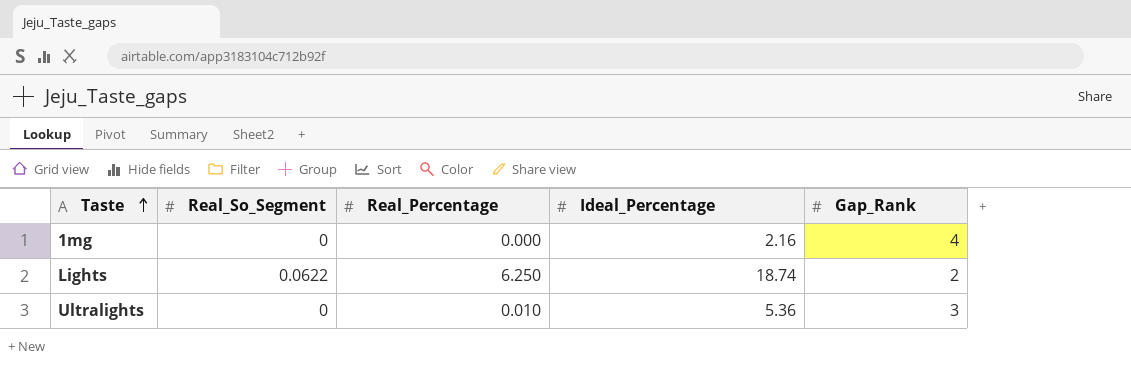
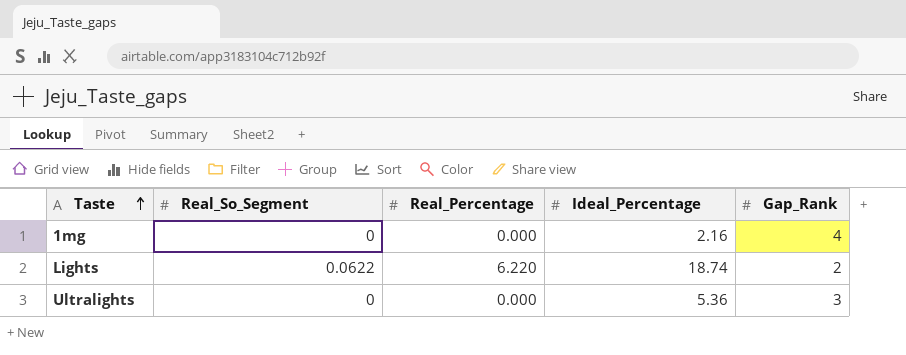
Lights | Real_Percentage: 6.250 -> 6.220
Ultralights | Real_Percentage: 0.010 -> 0.000

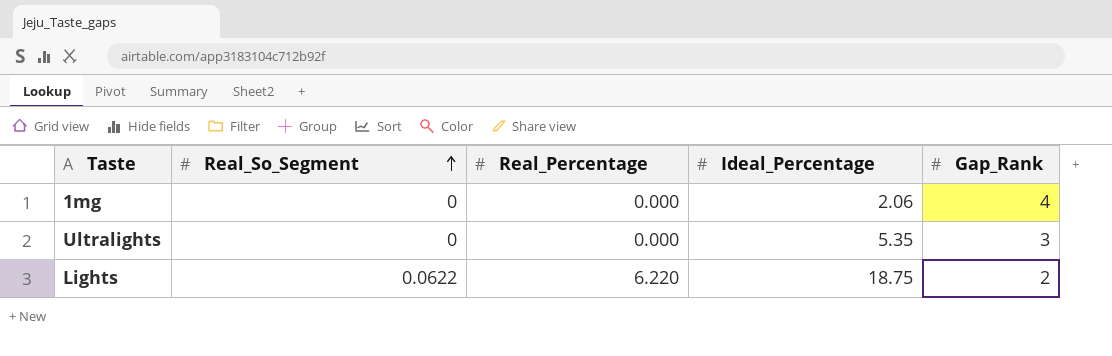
row order: Taste ascending -> Real_So_Segment ascending
1mg | Ideal_Percentage: 2.16 -> 2.06
Ultralights | Ideal_Percentage: 5.36 -> 5.35
Lights | Ideal_Percentage: 18.74 -> 18.75

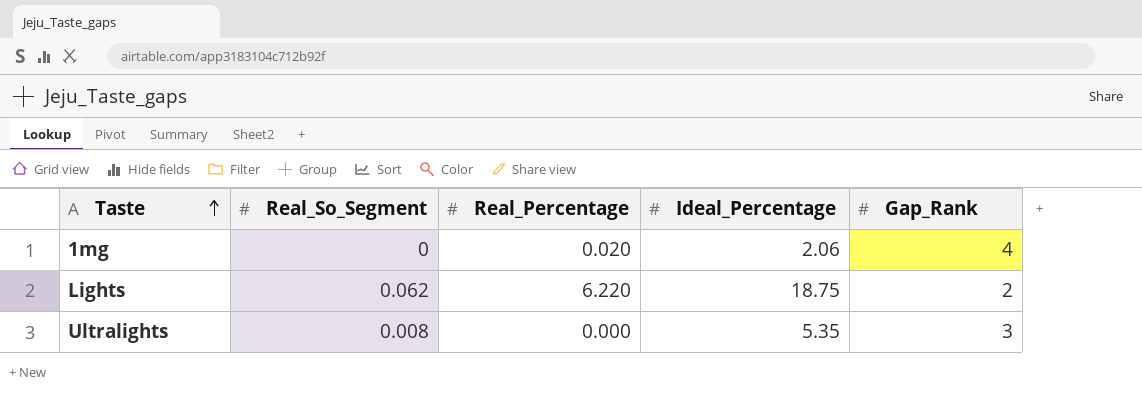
row order: Real_So_Segment ascending -> Taste ascending
1mg | Real_Percentage: 0.000 -> 0.020
Lights | Real_So_Segment: 0.0622 -> 0.062
Ultralights | Real_So_Segment: 0 -> 0.008

